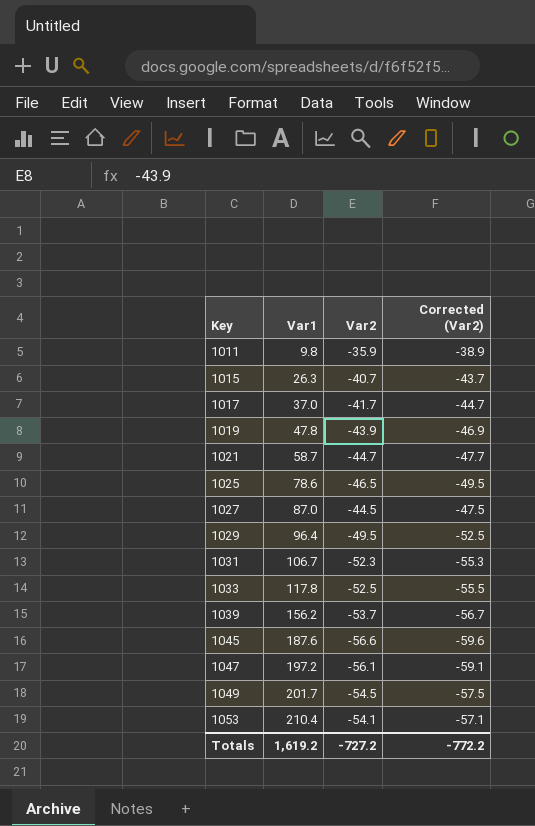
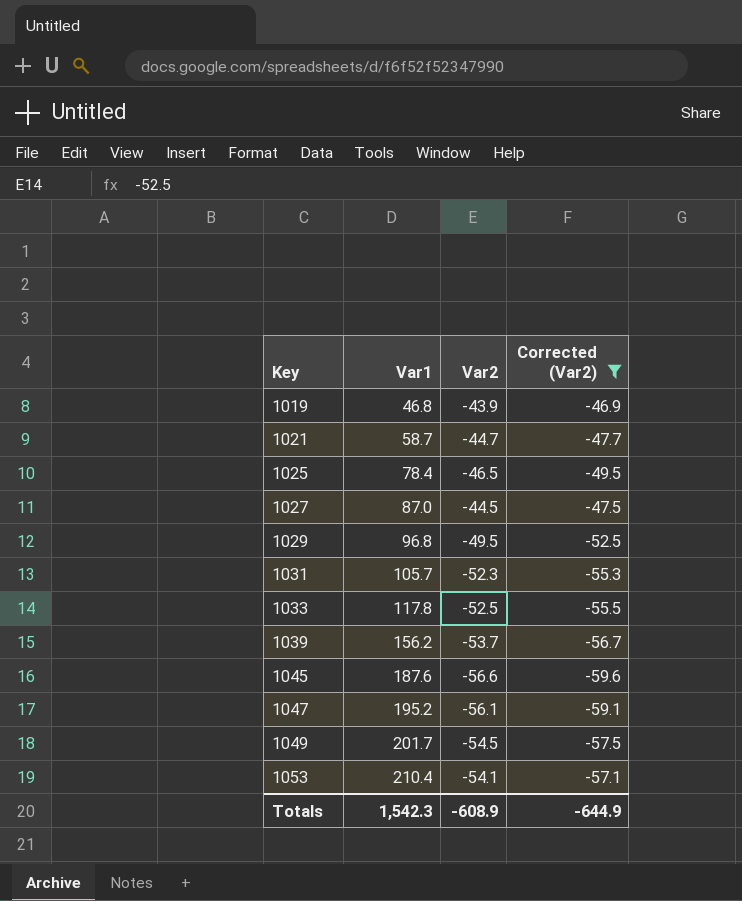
filter: none -> Corrected (Var2) <= -46.9
1019 | Var1: 47.8 -> 46.8
1025 | Var1: 78.6 -> 78.4
1029 | Var1: 96.4 -> 96.8
1031 | Var1: 106.7 -> 105.7
1047 | Var1: 197.2 -> 195.2
Totals | Var1: 1,619.2 -> 1,542.3
Totals | Var2: -727.2 -> -608.9
Totals | Corrected (Var2): -772.2 -> -644.9

